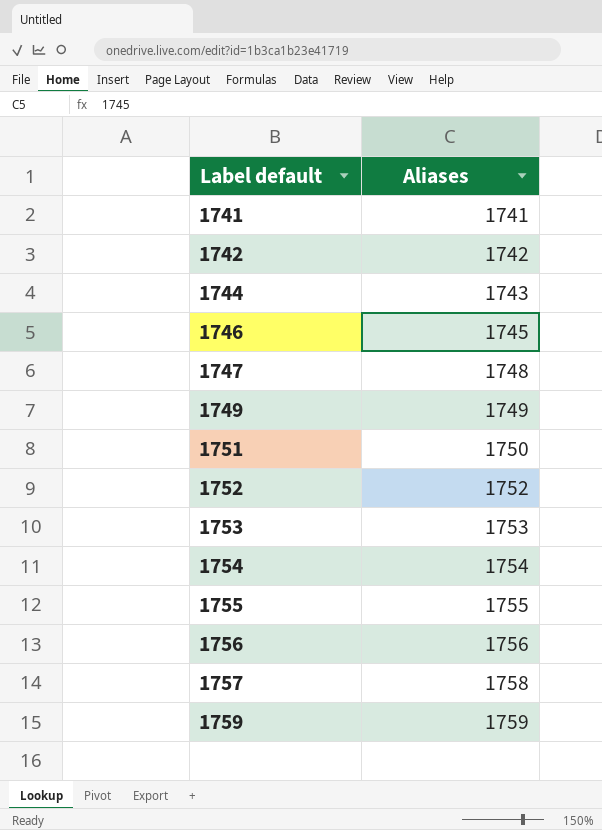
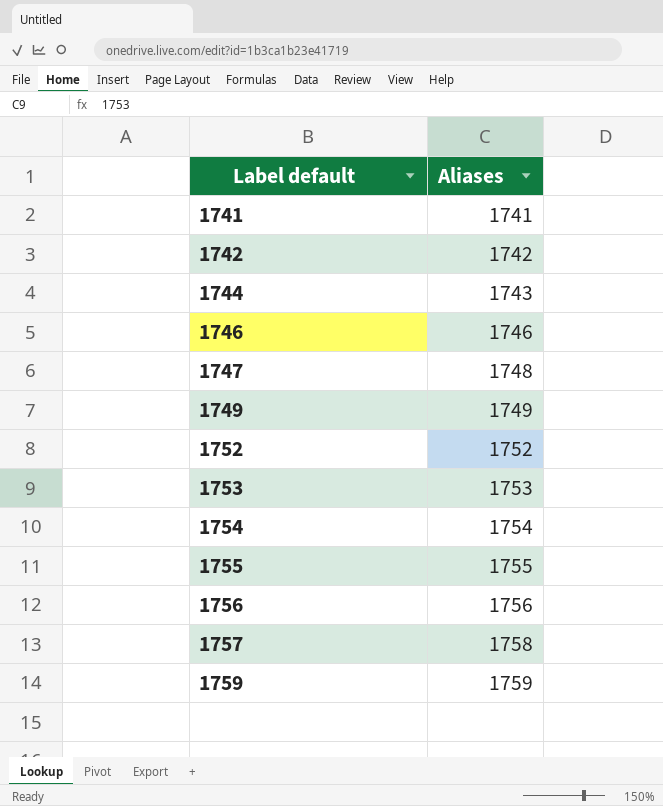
row 1751: 1750 -> none
1746 | Aliases: 1745 -> 1746

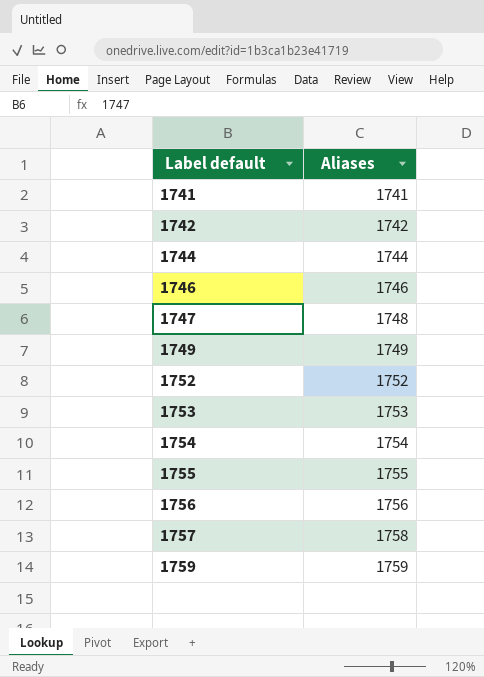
1744 | Aliases: 1743 -> 1744

